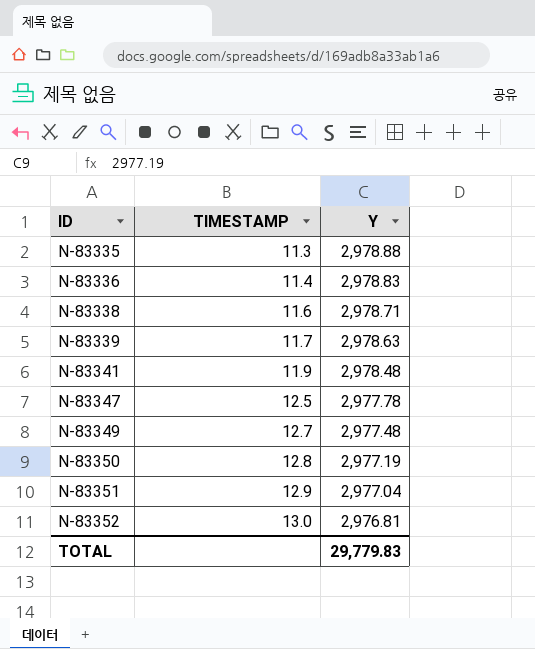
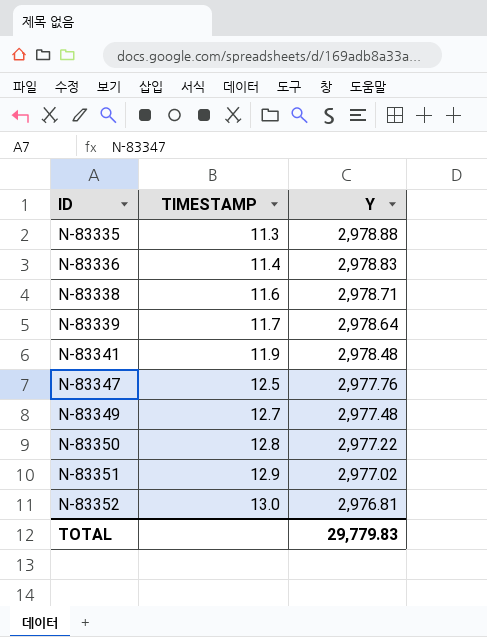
N-83339 | Y: 2,978.63 -> 2,978.64
N-83347 | Y: 2,977.78 -> 2,977.76
N-83350 | Y: 2,977.19 -> 2,977.22
N-83351 | Y: 2,977.04 -> 2,977.02

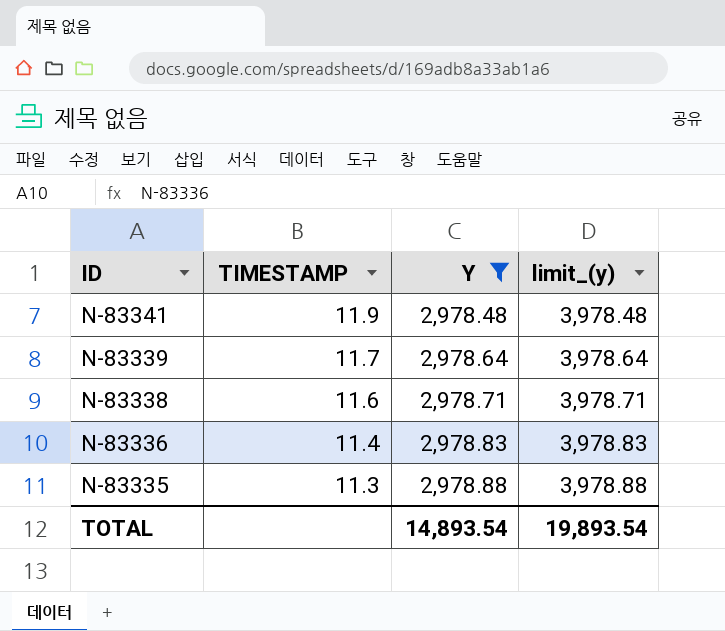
filter: none -> Y >= 2,978.48
row order: ID ascending -> ID descending
column limit_(y) | formula: none -> [Y] + 1000
TOTAL | Y: 29,779.83 -> 14,893.54

